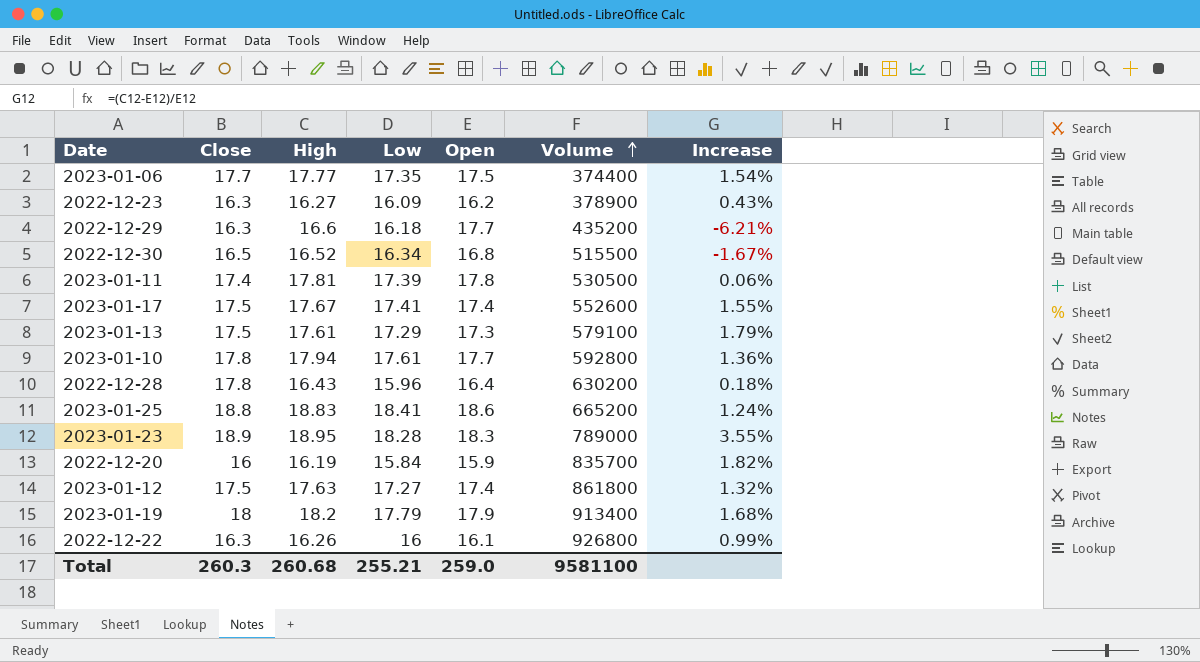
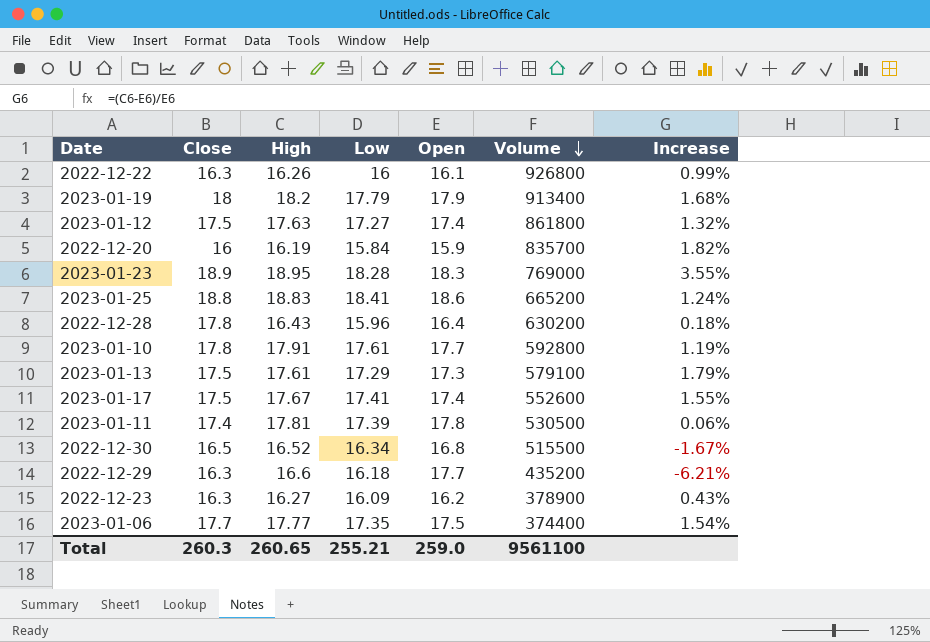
row order: Volume ascending -> Volume descending
2023-01-23 | Volume: 789000 -> 769000
2023-01-10 | High: 17.94 -> 17.91
2023-01-10 | Increase: 1.36% -> 1.19%
Total | High: 260.68 -> 260.65
Total | Volume: 9581100 -> 9561100

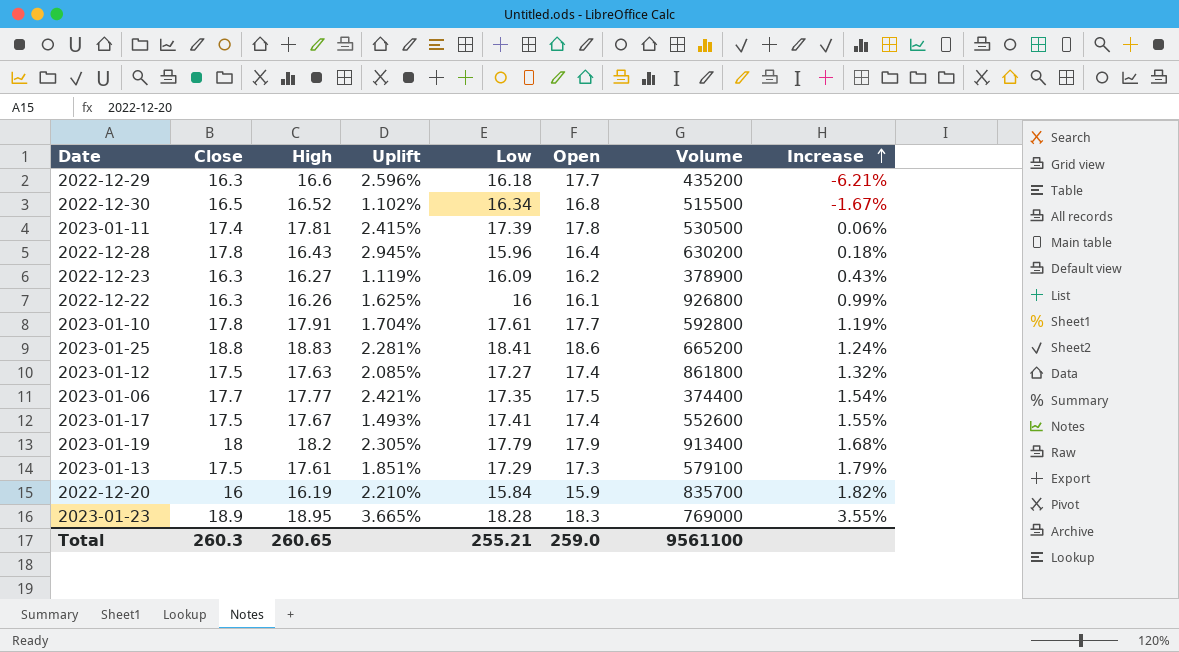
row order: Volume descending -> Increase ascending
column Uplift | formula: none -> ([High] - [Low]) / [Low]

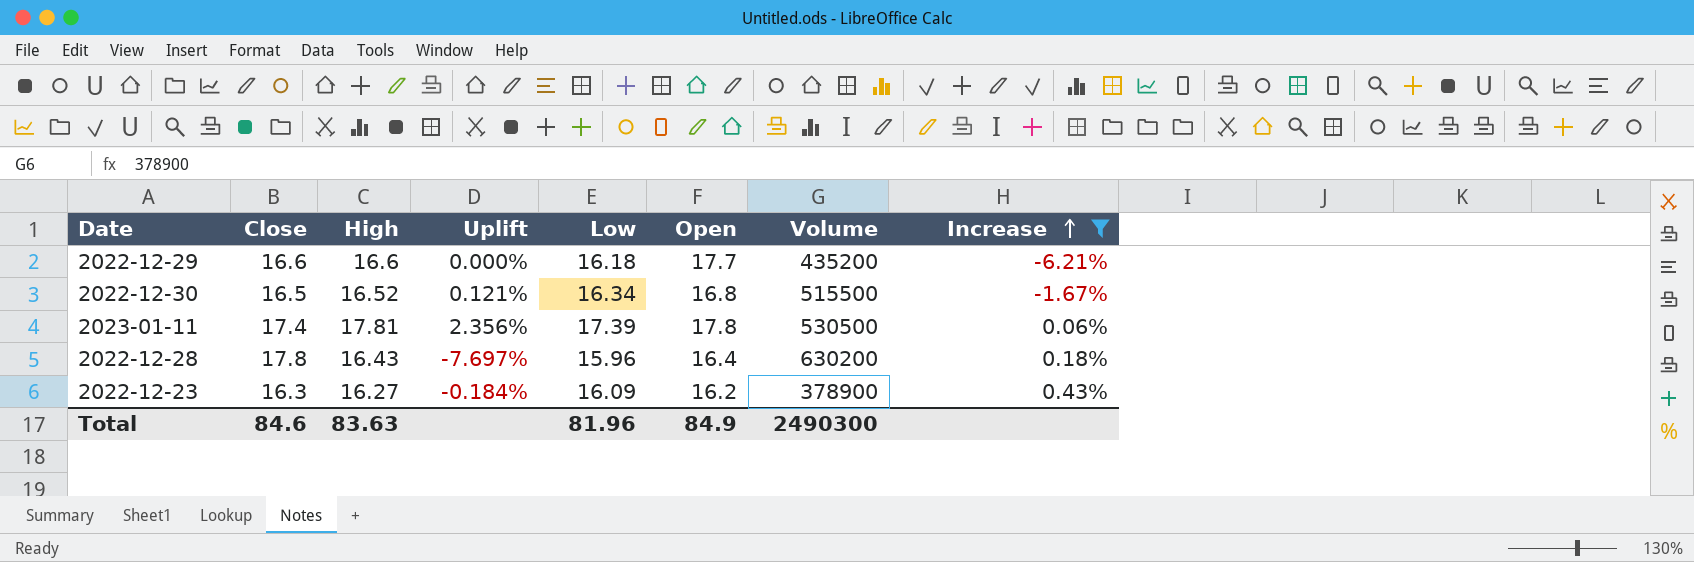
filter: none -> Increase <= 0.43%
column Uplift | formula: ([High] - [Low]) / [Low] -> ([High] - [Close]) / [Close]
2022-12-29 | Close: 16.3 -> 16.6
Total | Close: 260.3 -> 84.6
Total | High: 260.65 -> 83.63
Total | Low: 255.21 -> 81.96
Total | Open: 259.0 -> 84.9
Total | Volume: 9561100 -> 2490300

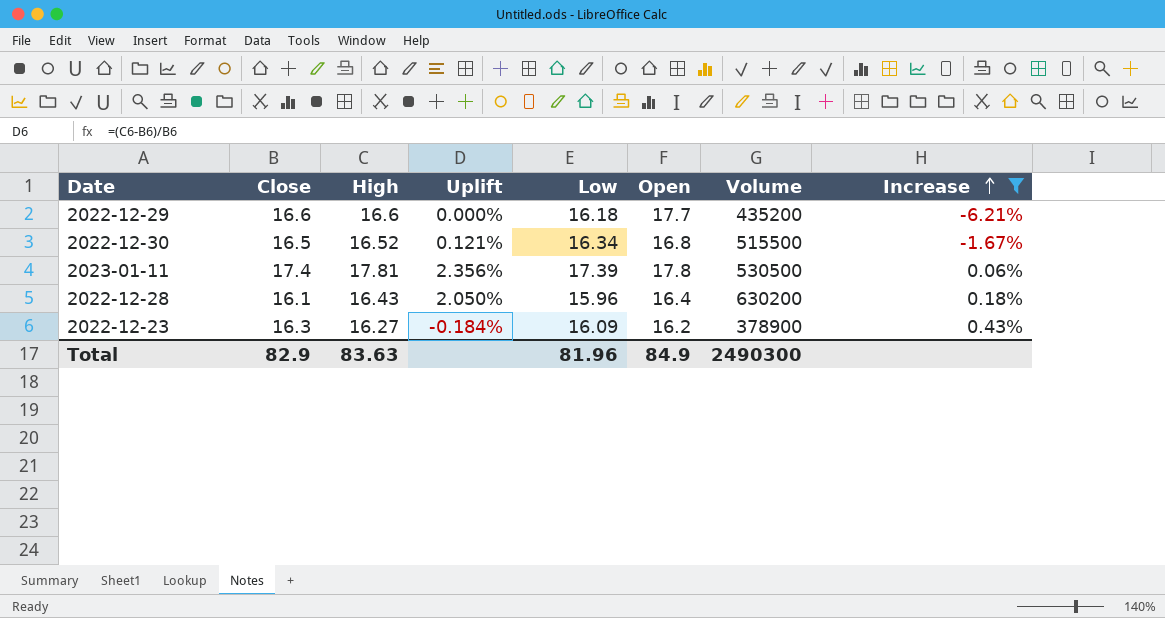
2022-12-28 | Close: 17.8 -> 16.1
2022-12-28 | Uplift: -7.697% -> 2.050%
Total | Close: 84.6 -> 82.9

